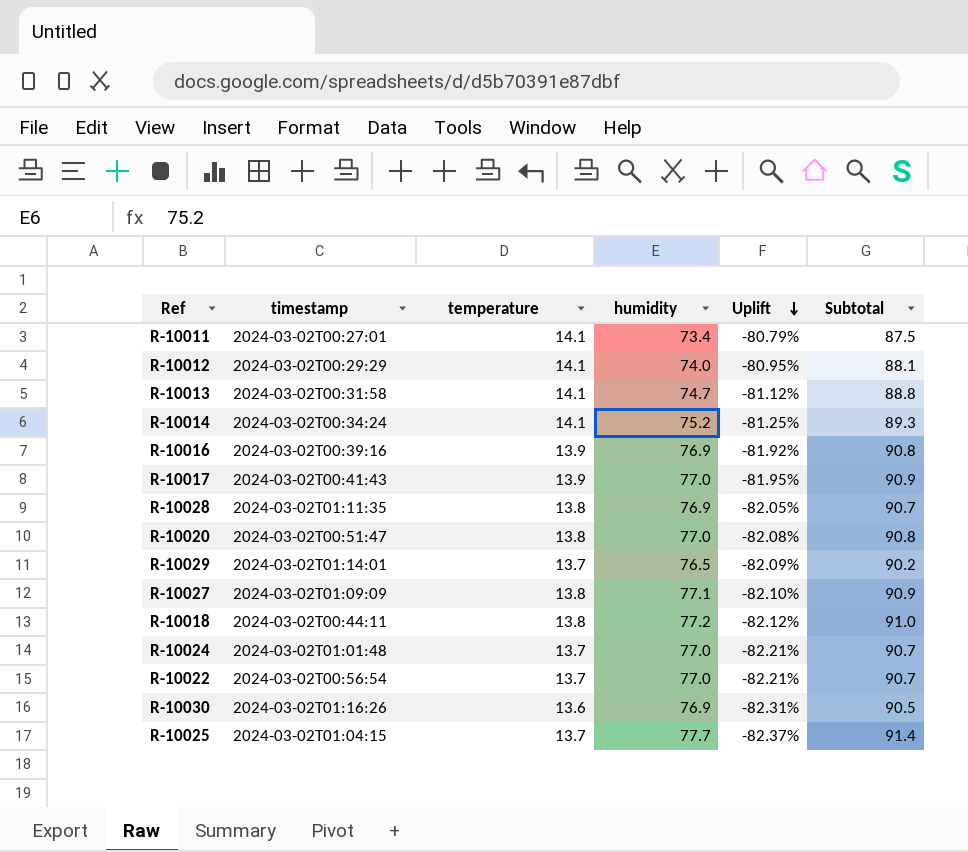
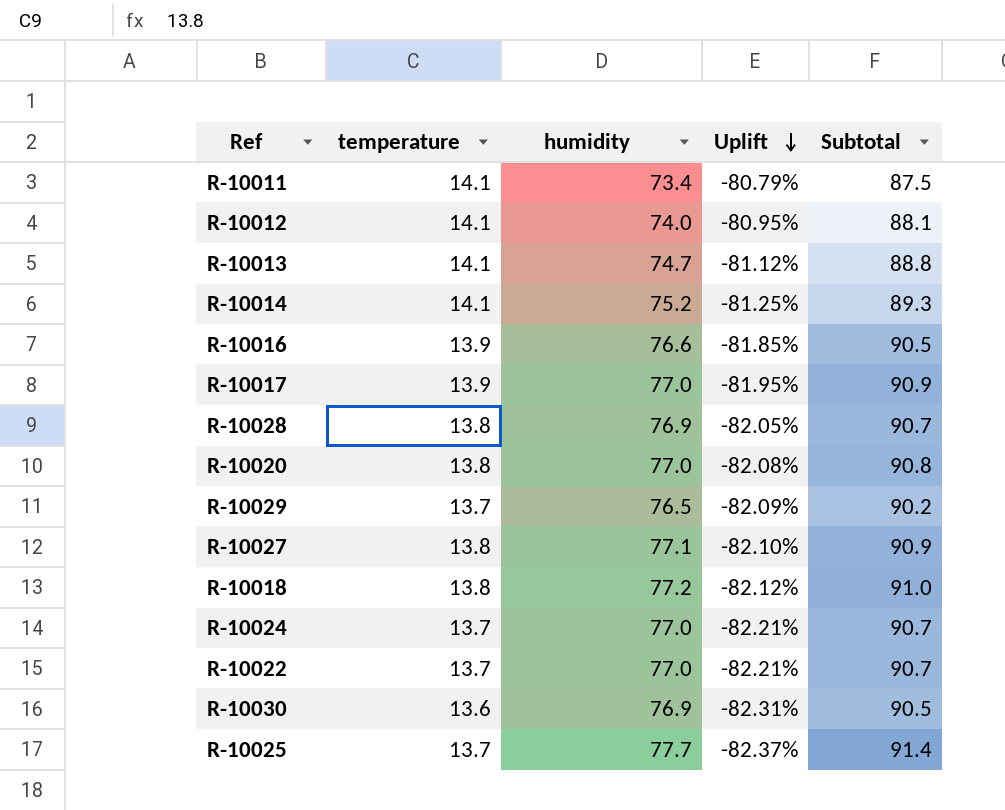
column timestamp | position: 2 -> none
R-10016 | humidity: 76.9 -> 76.6
R-10016 | Uplift: -81.92% -> -81.85%
R-10016 | Subtotal: 90.8 -> 90.5

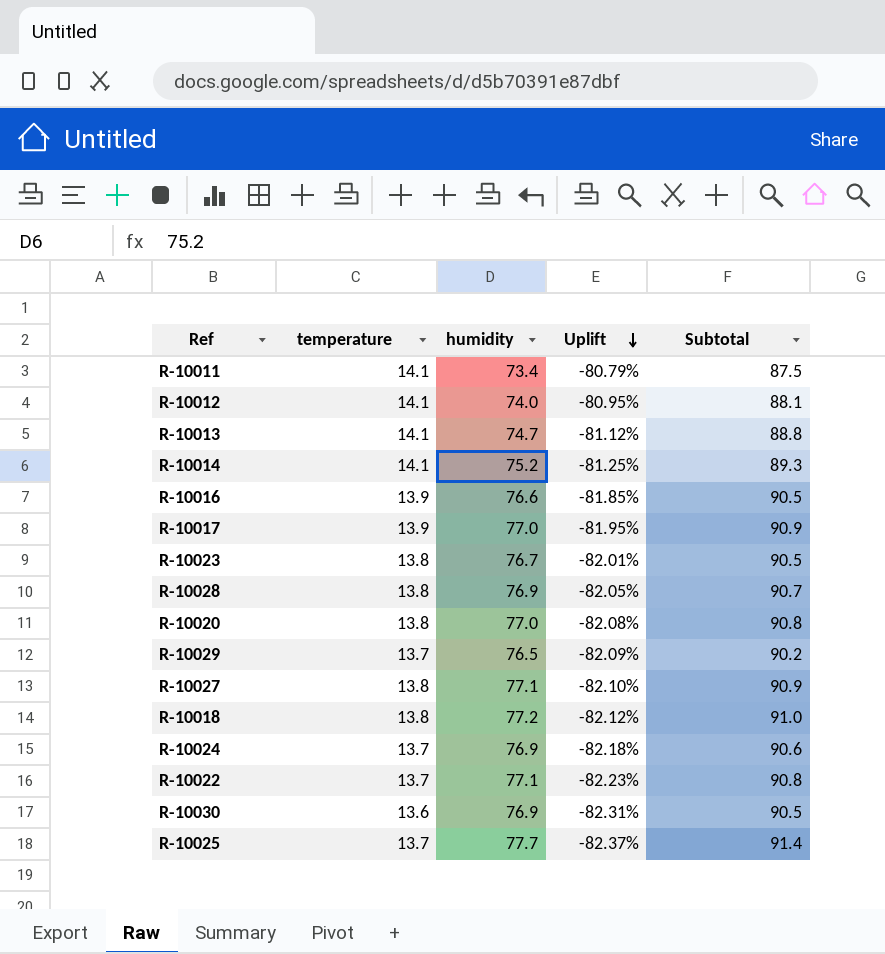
row R-10023: none -> 13.8 | 76.7 | -82.01% | 90.5
R-10024 | humidity: 77.0 -> 76.9
R-10024 | Uplift: -82.21% -> -82.18%
R-10024 | Subtotal: 90.7 -> 90.6
R-10022 | humidity: 77.0 -> 77.1
R-10022 | Uplift: -82.21% -> -82.23%
R-10022 | Subtotal: 90.7 -> 90.8

